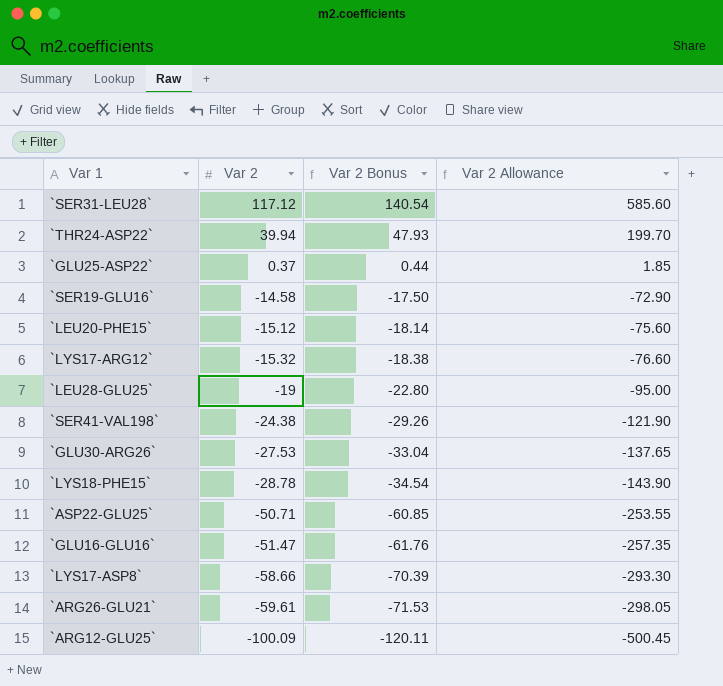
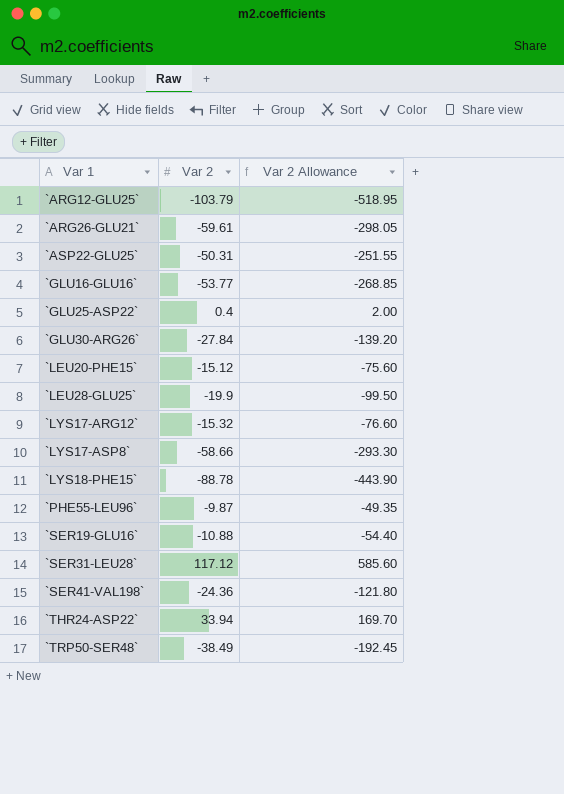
row order: Var 2 descending -> Var 1 ascending
column Var 2 Bonus | formula: [Var 2] * 1.2 -> none
`ARG12-GLU25` | Var 2: -100.09 -> -103.79
`ARG12-GLU25` | Var 2 Allowance: -500.45 -> -518.95
`ASP22-GLU25` | Var 2: -50.71 -> -50.31
`ASP22-GLU25` | Var 2 Allowance: -253.55 -> -251.55
`GLU16-GLU16` | Var 2: -51.47 -> -53.77
`GLU16-GLU16` | Var 2 Allowance: -257.35 -> -268.85
`GLU25-ASP22` | Var 2: 0.37 -> 0.4
`GLU25-ASP22` | Var 2 Allowance: 1.85 -> 2.00
`GLU30-ARG26` | Var 2: -27.53 -> -27.84
`GLU30-ARG26` | Var 2 Allowance: -137.65 -> -139.20
`LEU28-GLU25` | Var 2: -19 -> -19.9
`LEU28-GLU25` | Var 2 Allowance: -95.00 -> -99.50
`LYS18-PHE15` | Var 2: -28.78 -> -88.78
`LYS18-PHE15` | Var 2 Allowance: -143.90 -> -443.90
row `PHE55-LEU96`: none -> -9.87 | -49.35
`SER19-GLU16` | Var 2: -14.58 -> -10.88
`SER19-GLU16` | Var 2 Allowance: -72.90 -> -54.40
`SER41-VAL198` | Var 2: -24.38 -> -24.36
`SER41-VAL198` | Var 2 Allowance: -121.90 -> -121.80
`THR24-ASP22` | Var 2: 39.94 -> 33.94
`THR24-ASP22` | Var 2 Allowance: 199.70 -> 169.70
row `TRP50-SER48`: none -> -38.49 | -192.45

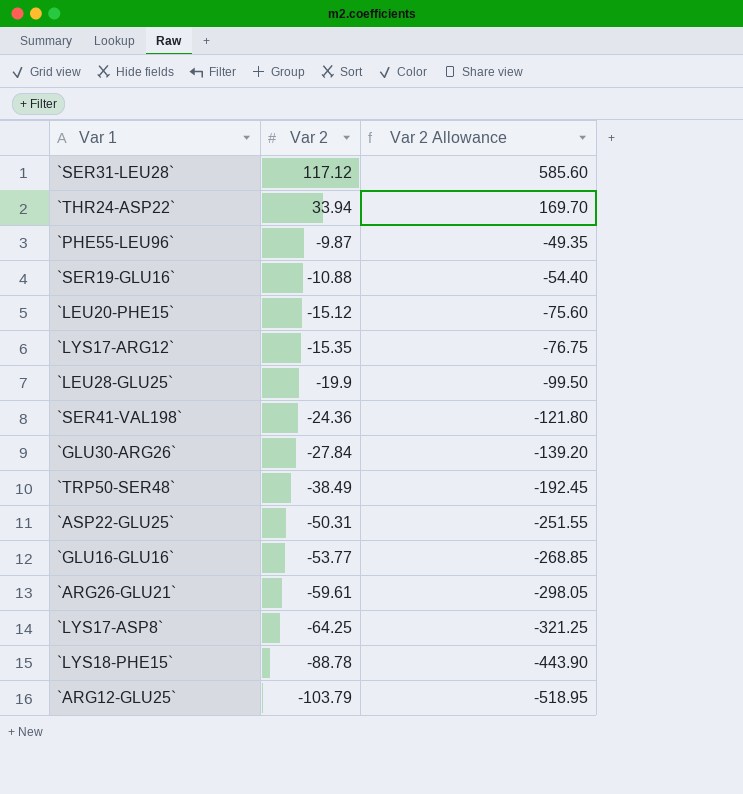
row order: Var 1 ascending -> Var 2 descending
row `GLU25-ASP22`: 0.4 | 2.00 -> none
`LYS17-ARG12` | Var 2: -15.32 -> -15.35
`LYS17-ARG12` | Var 2 Allowance: -76.60 -> -76.75
`LYS17-ASP8` | Var 2: -58.66 -> -64.25
`LYS17-ASP8` | Var 2 Allowance: -293.30 -> -321.25

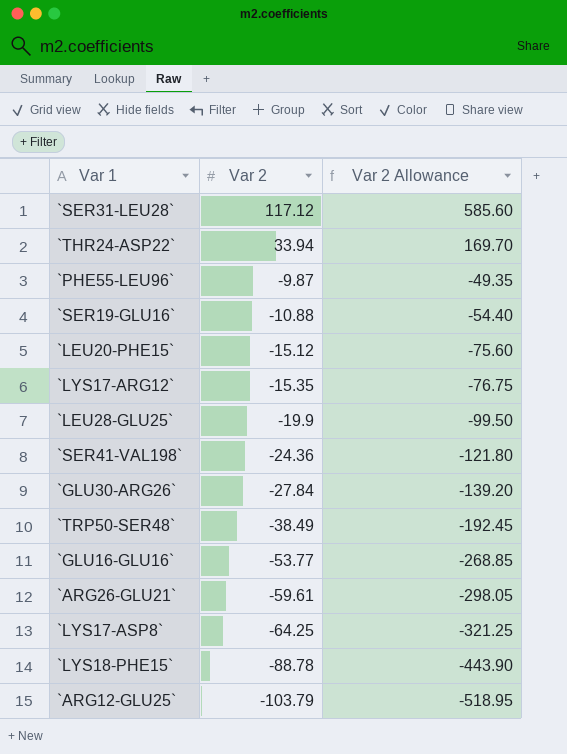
row `ASP22-GLU25`: -50.31 | -251.55 -> none

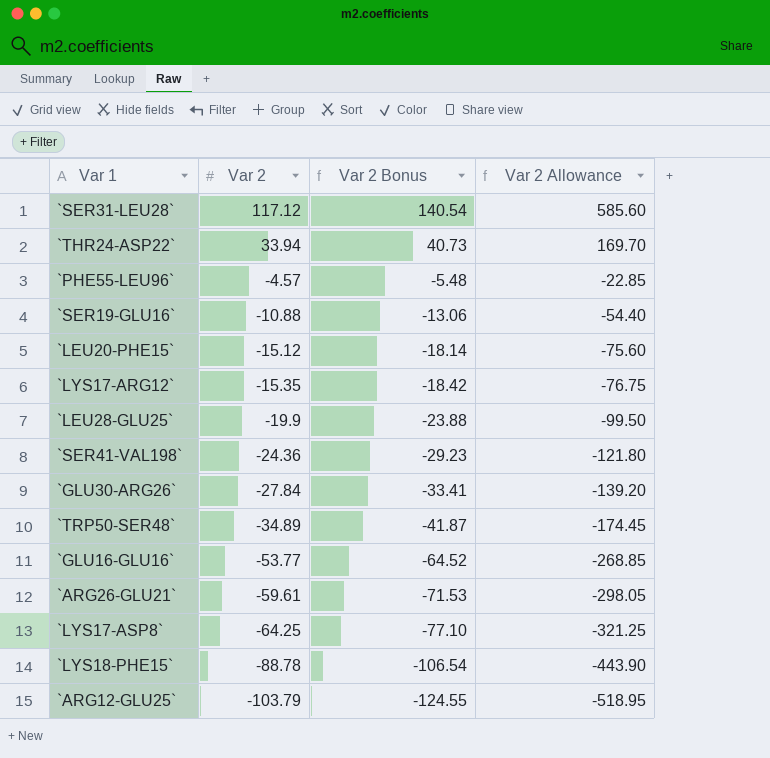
column Var 2 Bonus | formula: none -> [Var 2] * 1.2
`PHE55-LEU96` | Var 2: -9.87 -> -4.57
`PHE55-LEU96` | Var 2 Allowance: -49.35 -> -22.85
`TRP50-SER48` | Var 2: -38.49 -> -34.89
`TRP50-SER48` | Var 2 Allowance: -192.45 -> -174.45

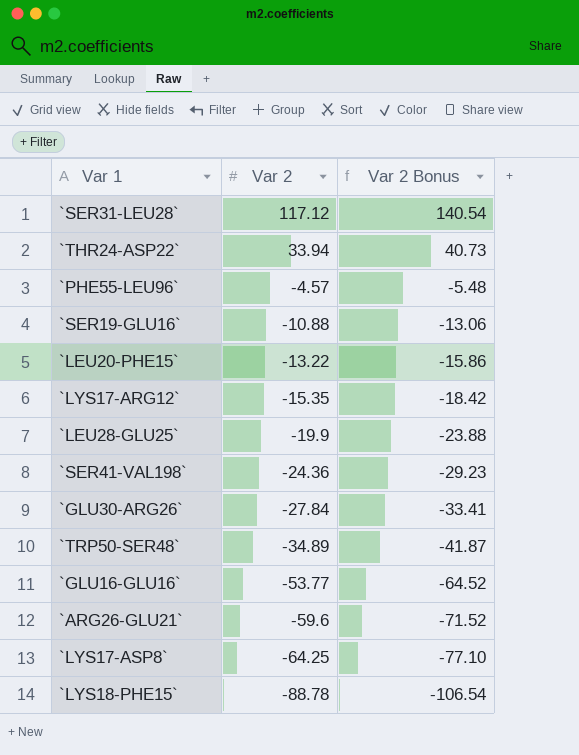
column Var 2 Allowance | formula: [Var 2] * 5 -> none
row `ARG12-GLU25`: -103.79 | -124.55 | -518.95 -> none
`LEU20-PHE15` | Var 2: -15.12 -> -13.22
`LEU20-PHE15` | Var 2 Bonus: -18.14 -> -15.86
`ARG26-GLU21` | Var 2: -59.61 -> -59.6
`ARG26-GLU21` | Var 2 Bonus: -71.53 -> -71.52

